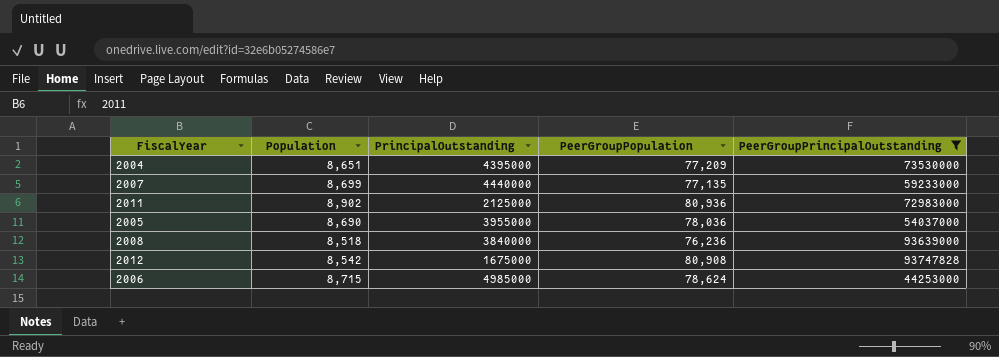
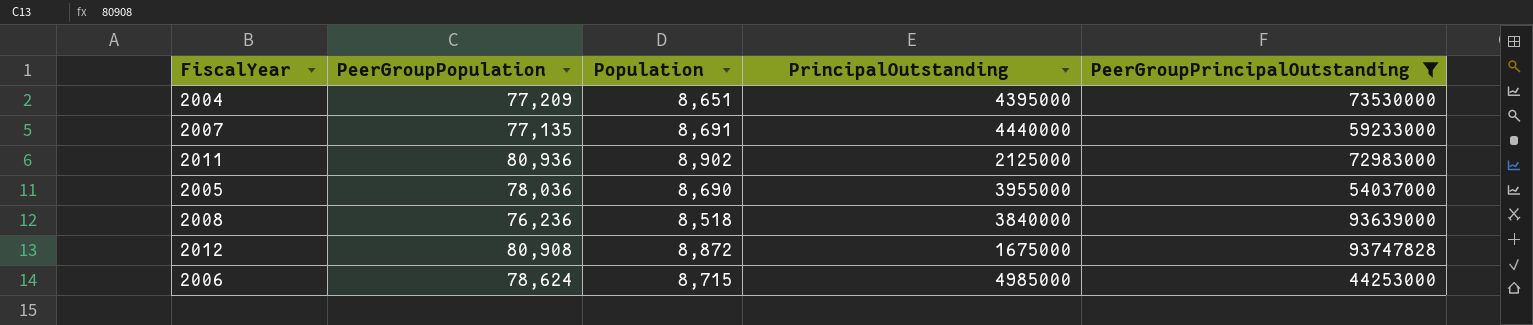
column PeerGroupPopulation | position: 4 -> 2
2007 | Population: 8,699 -> 8,691
2012 | Population: 8,542 -> 8,872

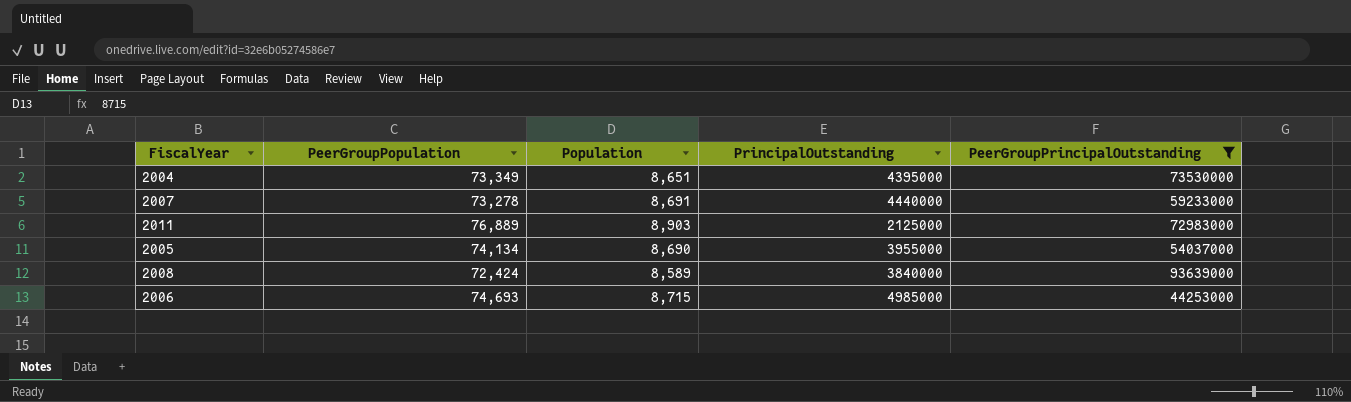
row 2012: 80,908 | 8,872 | 1675000 | 93747828 -> none
2004 | PeerGroupPopulation: 77,209 -> 73,349
2007 | PeerGroupPopulation: 77,135 -> 73,278
2011 | PeerGroupPopulation: 80,936 -> 76,889
2011 | Population: 8,902 -> 8,903
2005 | PeerGroupPopulation: 78,036 -> 74,134
2008 | PeerGroupPopulation: 76,236 -> 72,424
2008 | Population: 8,518 -> 8,589
2006 | PeerGroupPopulation: 78,624 -> 74,693

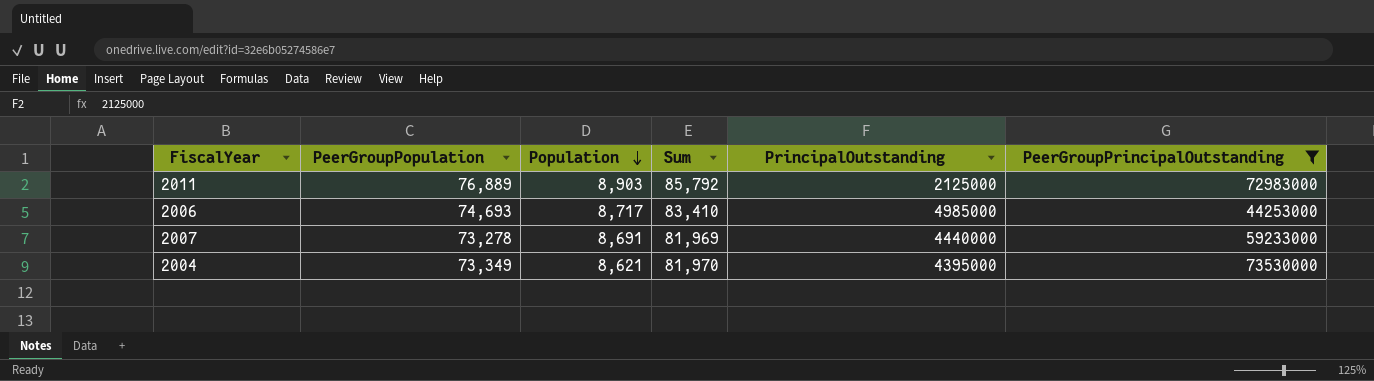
row order: none -> Population descending
column Sum | formula: none -> [PeerGroupPopulation] + [Population]
row 2005: 74,134 | 8,690 | 3955000 | 54037000 -> none
row 2008: 72,424 | 8,589 | 3840000 | 93639000 -> none
2006 | Population: 8,715 -> 8,717
2004 | Population: 8,651 -> 8,621

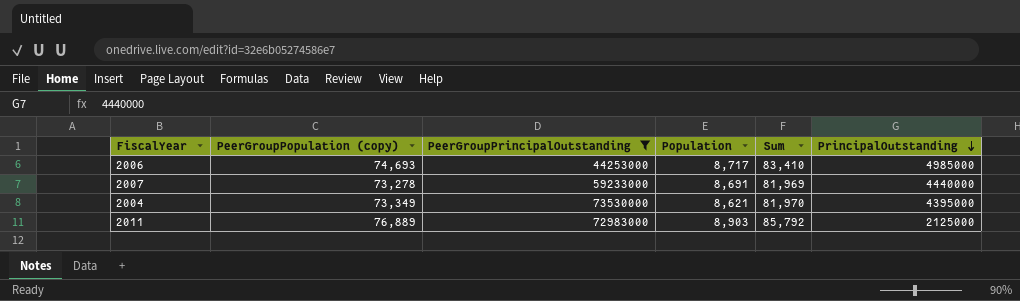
row order: Population descending -> PrincipalOutstanding descending
column name: PeerGroupPopulation -> PeerGroupPopulation (copy)
column PeerGroupPrincipalOutstanding | position: 6 -> 3

